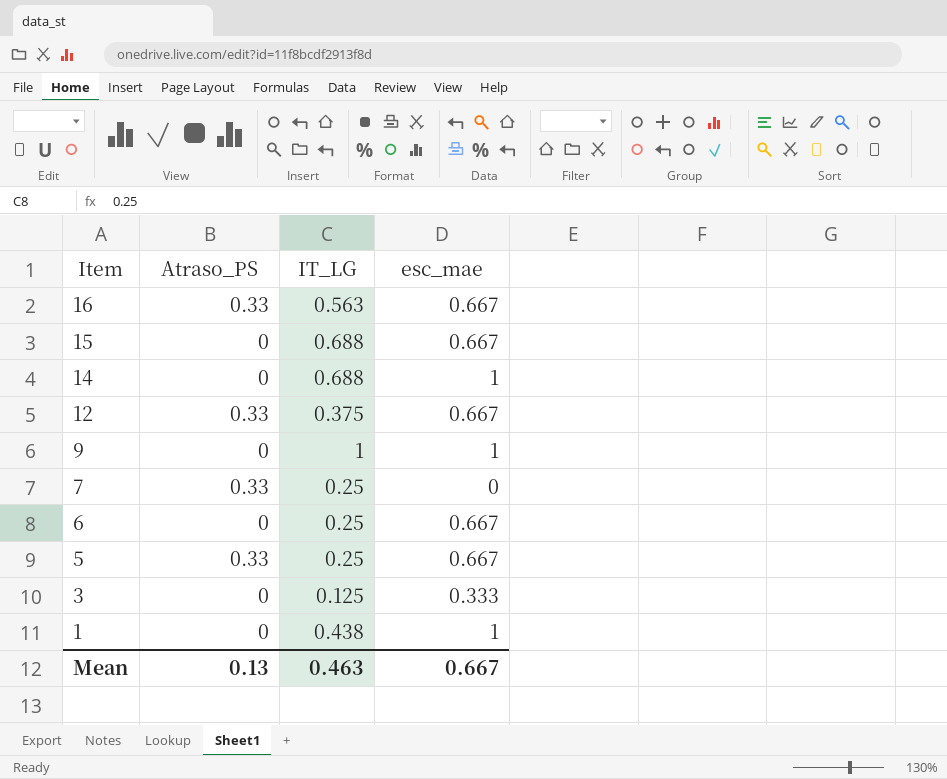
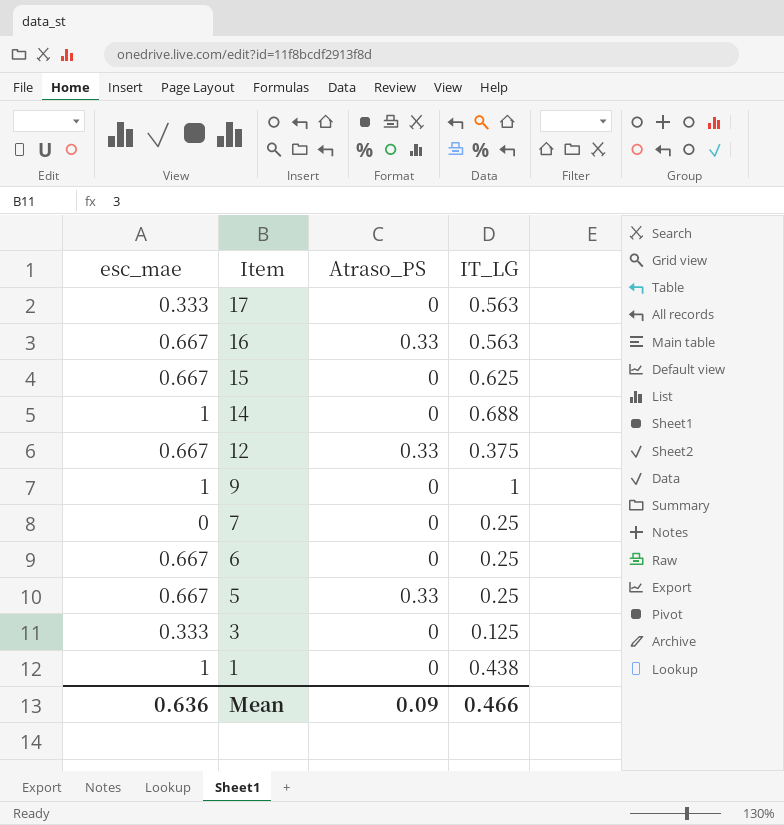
column esc_mae | position: 4 -> 1
row 17: none -> 0.333 | 0 | 0.563
15 | IT_LG: 0.688 -> 0.625
7 | Atraso_PS: 0.33 -> 0
Mean | esc_mae: 0.667 -> 0.636
Mean | Atraso_PS: 0.13 -> 0.09
Mean | IT_LG: 0.463 -> 0.466

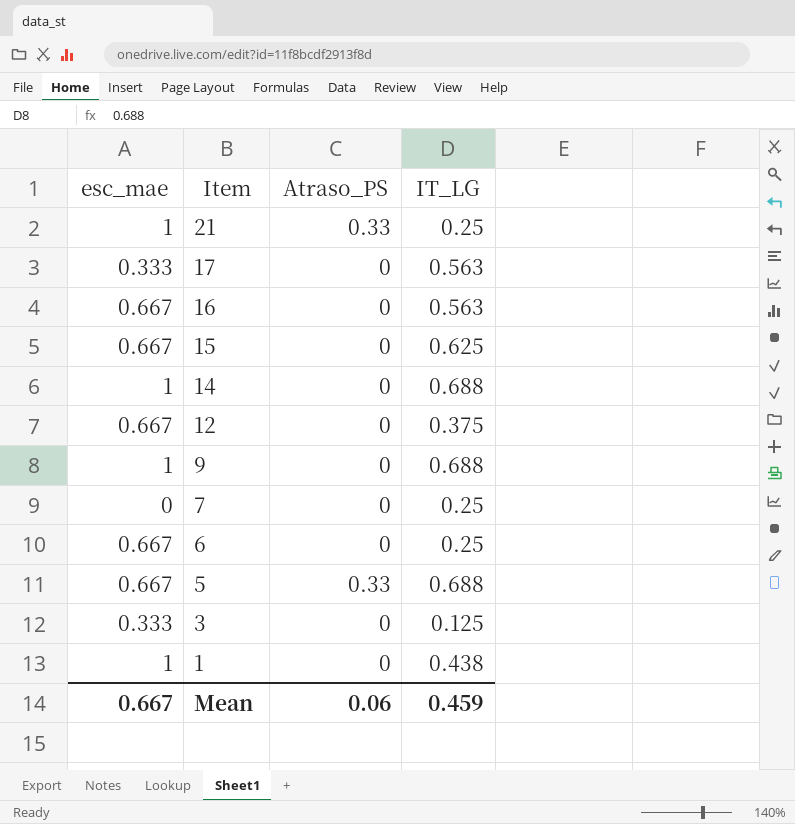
row 21: none -> 1 | 0.33 | 0.25
16 | Atraso_PS: 0.33 -> 0
12 | Atraso_PS: 0.33 -> 0
9 | IT_LG: 1 -> 0.688
5 | IT_LG: 0.25 -> 0.688
Mean | esc_mae: 0.636 -> 0.667
Mean | Atraso_PS: 0.09 -> 0.06
Mean | IT_LG: 0.466 -> 0.459

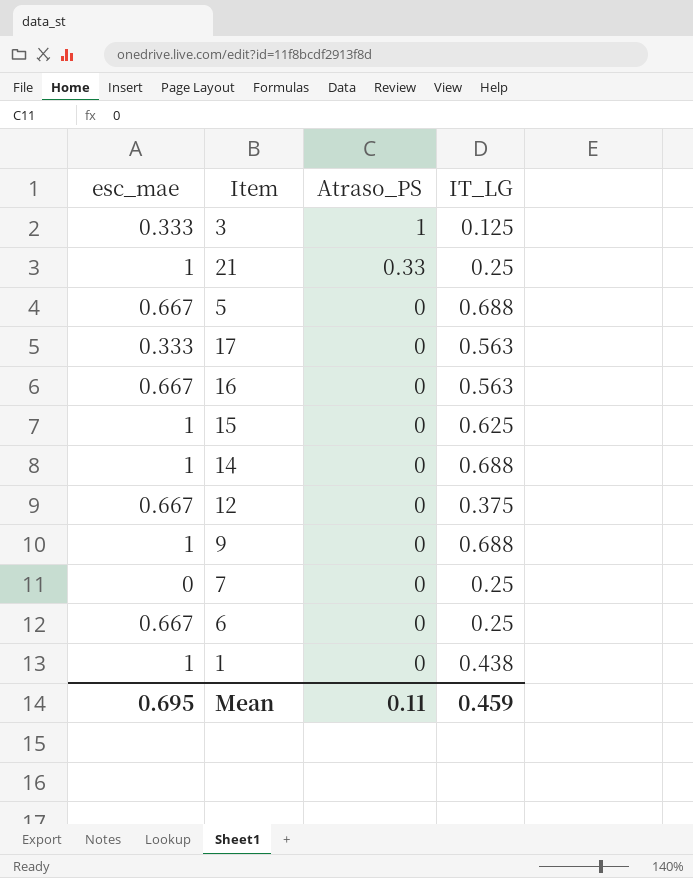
row order: Item descending -> Atraso_PS descending
3 | Atraso_PS: 0 -> 1
5 | Atraso_PS: 0.33 -> 0
15 | esc_mae: 0.667 -> 1
Mean | esc_mae: 0.667 -> 0.695
Mean | Atraso_PS: 0.06 -> 0.11

